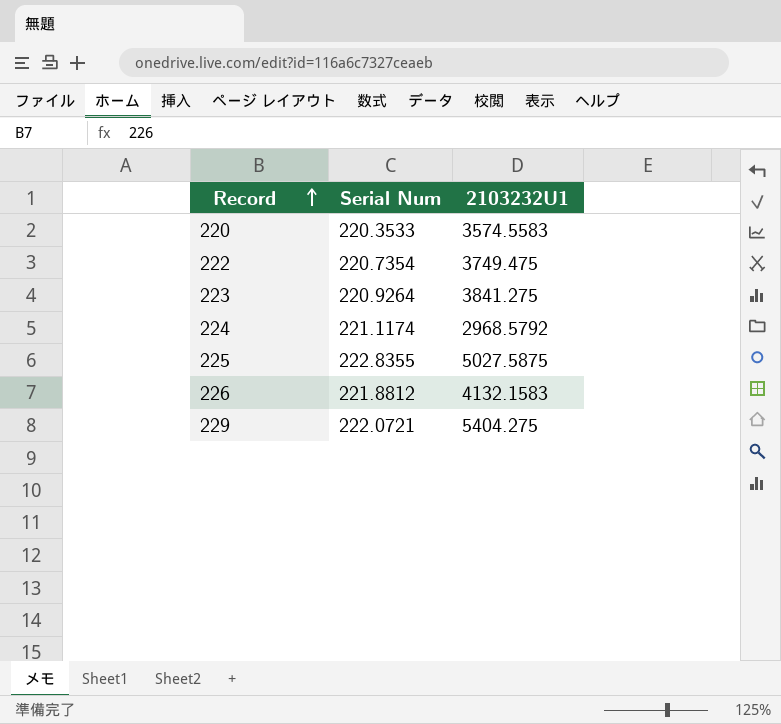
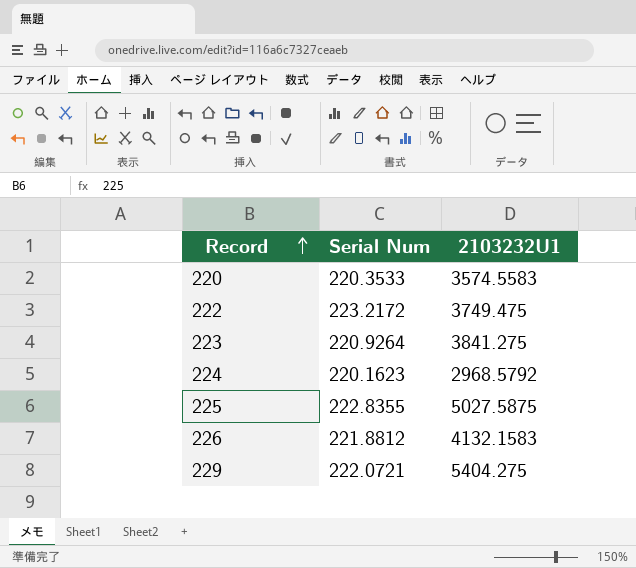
222 | Serial Num: 220.7354 -> 223.2172
224 | Serial Num: 221.1174 -> 220.1623

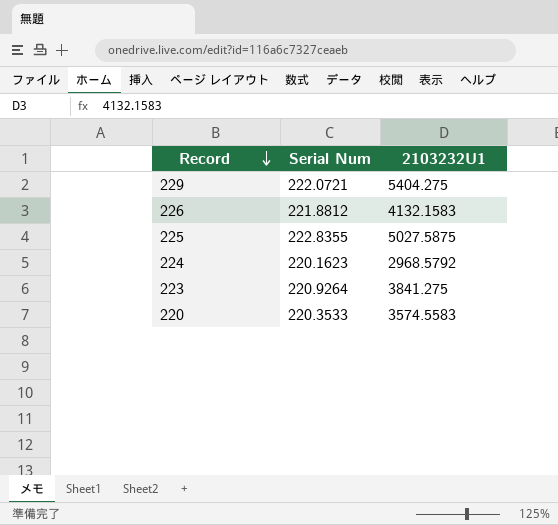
row order: Record ascending -> Record descending
row 222: 223.2172 | 3749.475 -> none

